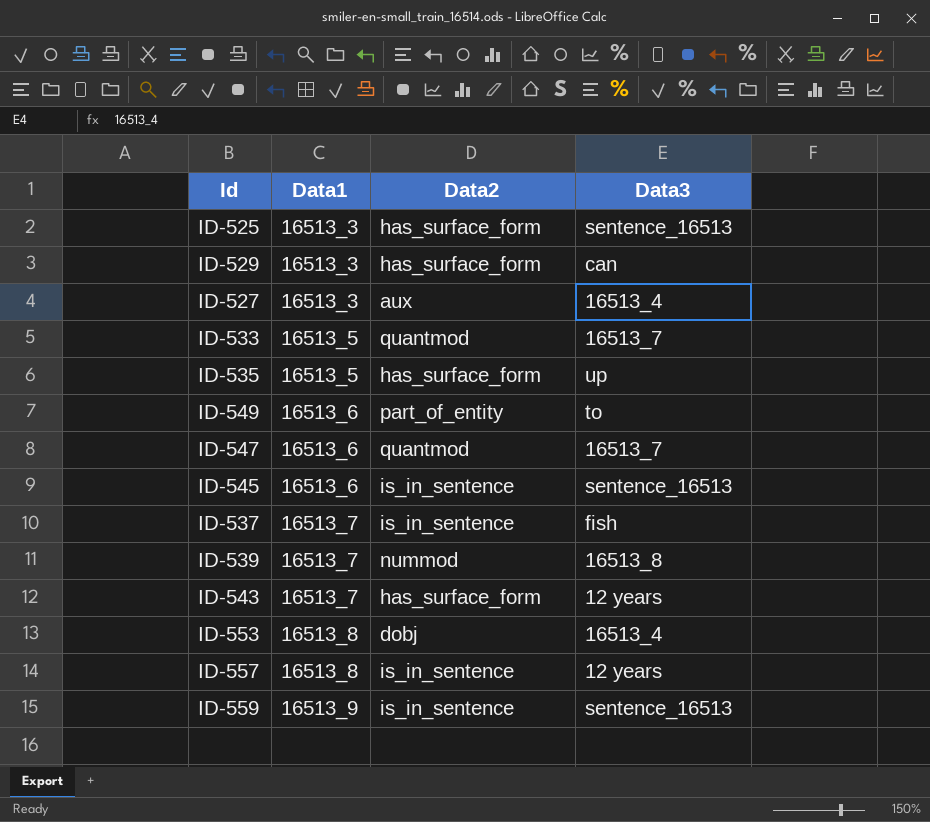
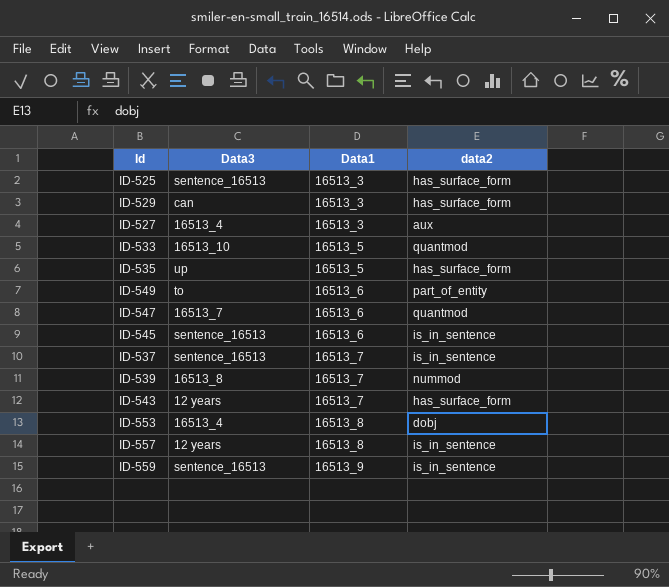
column Data3 | position: 4 -> 2
column name: Data2 -> data2
ID-533 | Data3: 16513_7 -> 16513_10
ID-537 | Data3: fish -> sentence_16513

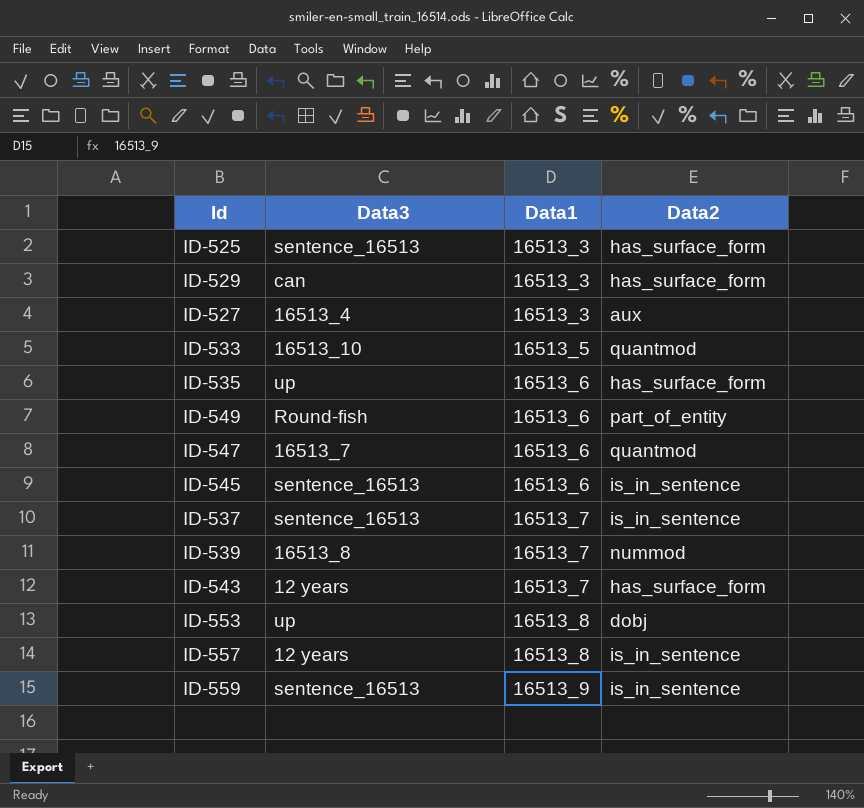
column name: data2 -> Data2
ID-535 | Data1: 16513_5 -> 16513_6
ID-549 | Data3: to -> Round-fish
ID-553 | Data3: 16513_4 -> up

